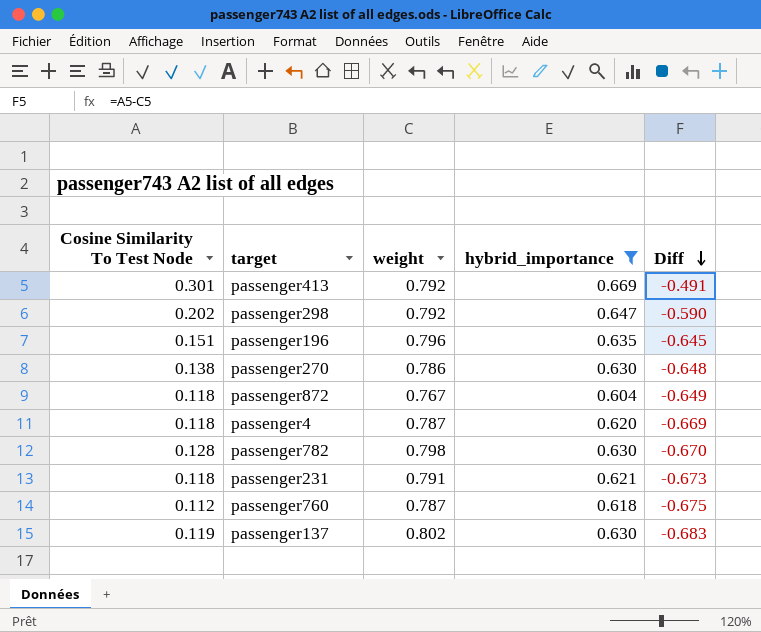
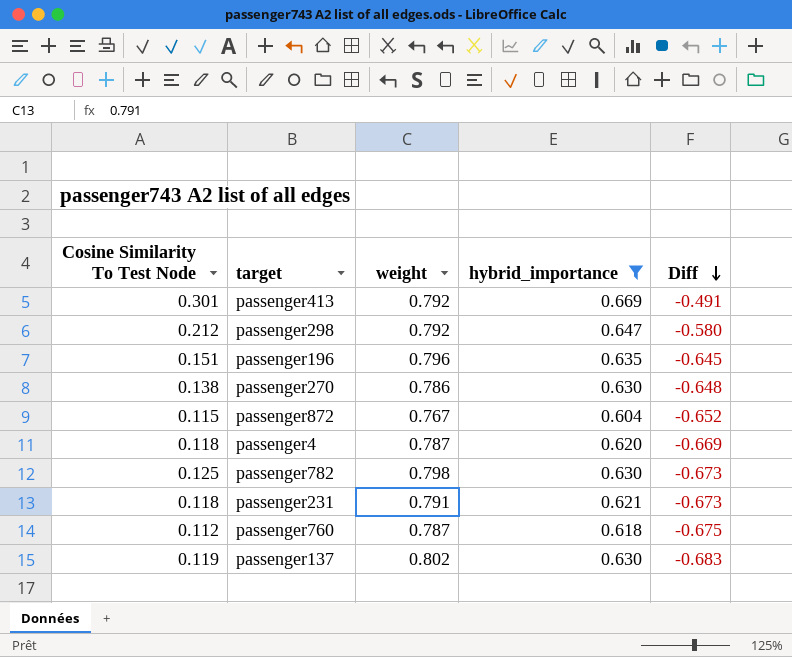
passenger298 | Cosine Similarity To Test Node: 0.202 -> 0.212
passenger298 | Diff: -0.590 -> -0.580
passenger872 | Cosine Similarity To Test Node: 0.118 -> 0.115
passenger872 | Diff: -0.649 -> -0.652
passenger782 | Cosine Similarity To Test Node: 0.128 -> 0.125
passenger782 | Diff: -0.670 -> -0.673

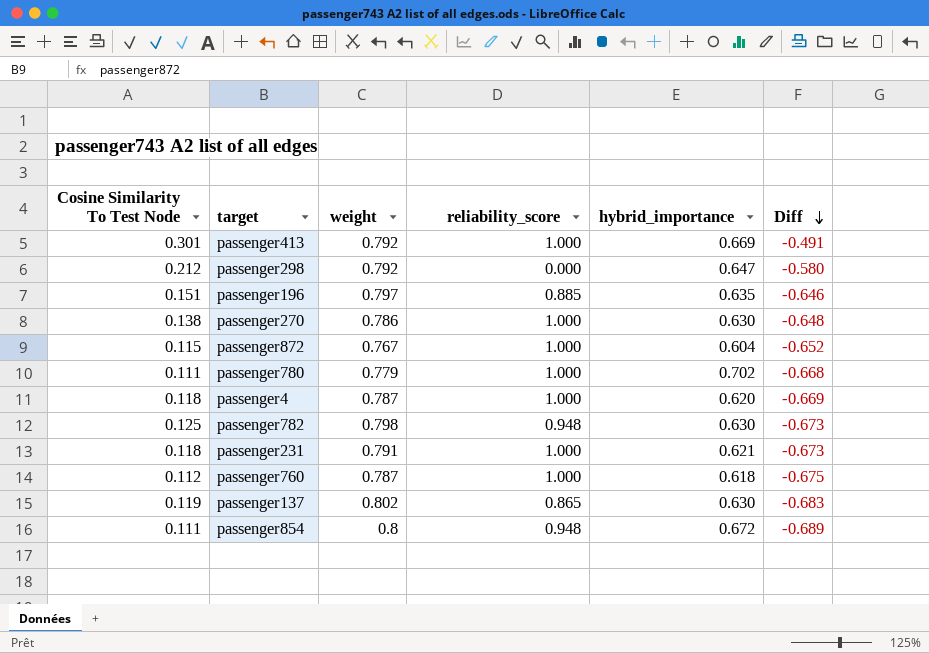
filter: hybrid_importance <= 0.669 -> none
column reliability_score | position: none -> 4
passenger196 | weight: 0.796 -> 0.797
passenger196 | Diff: -0.645 -> -0.646

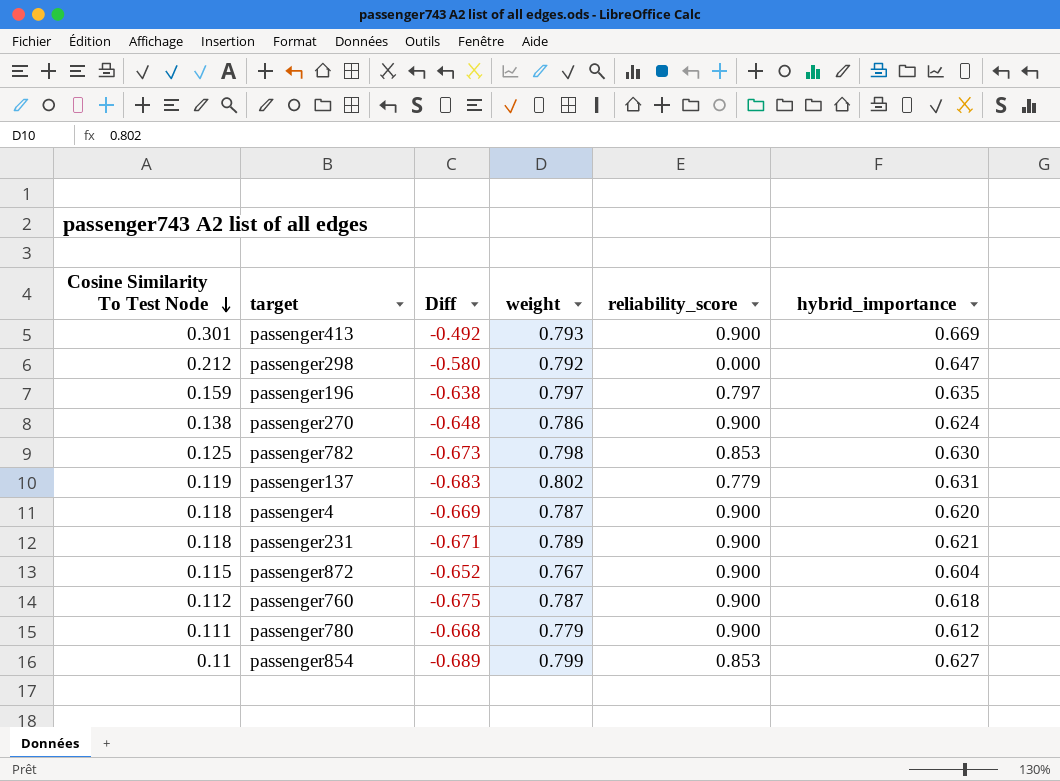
row order: Diff descending -> Cosine Similarity To Test Node descending
column Diff | position: 6 -> 3
passenger413 | Diff: -0.491 -> -0.492
passenger413 | weight: 0.792 -> 0.793
passenger413 | reliability_score: 1.000 -> 0.900
passenger196 | Cosine Similarity To Test Node: 0.151 -> 0.159
passenger196 | Diff: -0.646 -> -0.638
passenger196 | reliability_score: 0.885 -> 0.797
passenger270 | reliability_score: 1.000 -> 0.900
passenger270 | hybrid_importance: 0.630 -> 0.624
passenger782 | reliability_score: 0.948 -> 0.853
passenger137 | reliability_score: 0.865 -> 0.779
passenger137 | hybrid_importance: 0.630 -> 0.631
passenger4 | reliability_score: 1.000 -> 0.900
passenger231 | Diff: -0.673 -> -0.671
passenger231 | weight: 0.791 -> 0.789
passenger231 | reliability_score: 1.000 -> 0.900
passenger872 | reliability_score: 1.000 -> 0.900
passenger760 | reliability_score: 1.000 -> 0.900
passenger780 | reliability_score: 1.000 -> 0.900
passenger780 | hybrid_importance: 0.702 -> 0.612
passenger854 | Cosine Similarity To Test Node: 0.111 -> 0.11
passenger854 | weight: 0.8 -> 0.799
passenger854 | reliability_score: 0.948 -> 0.853
passenger854 | hybrid_importance: 0.672 -> 0.627

